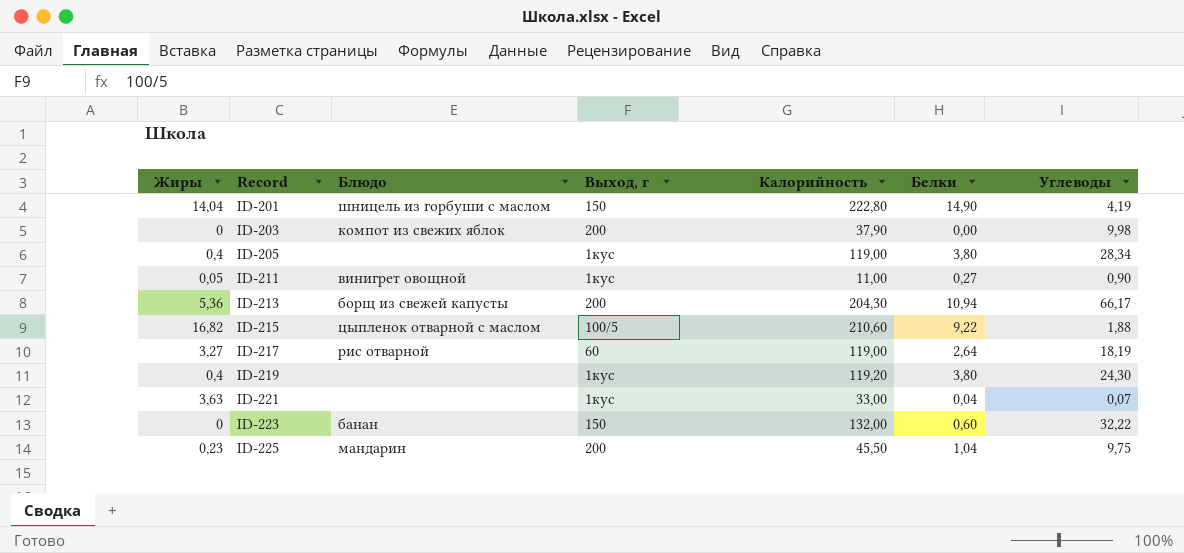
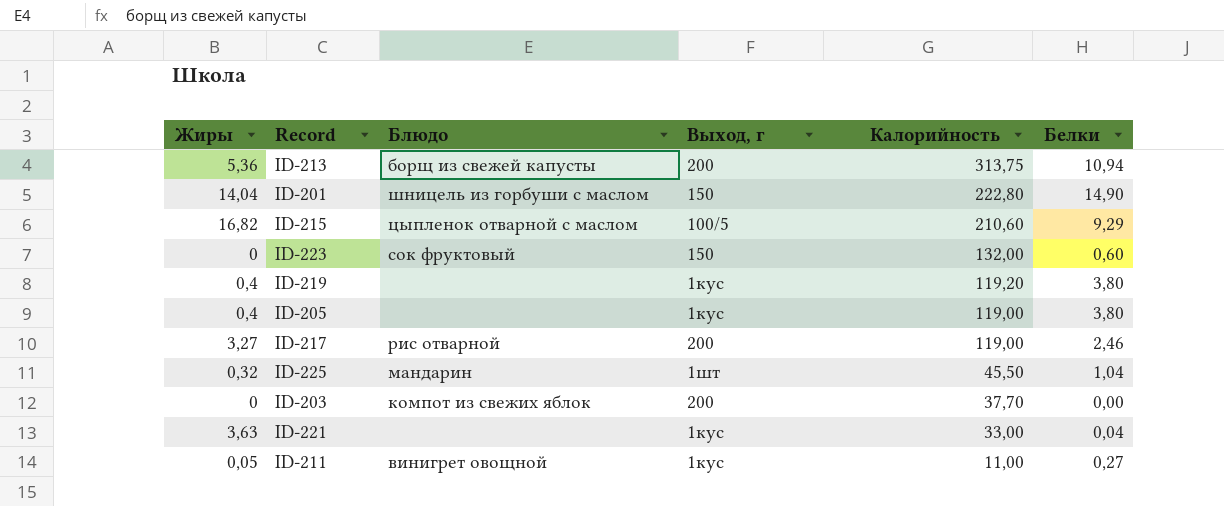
row order: Record ascending -> Калорийность descending
column Углеводы | position: 7 -> none
ID-213 | Калорийность: 204,30 -> 313,75
ID-215 | Белки: 9,22 -> 9,29
ID-223 | Блюдо: банан -> сок фруктовый
ID-217 | Выход, г: 60 -> 200
ID-217 | Белки: 2,64 -> 2,46
ID-225 | Жиры: 0,23 -> 0,32
ID-225 | Выход, г: 200 -> 1шт
ID-203 | Калорийность: 37,90 -> 37,70

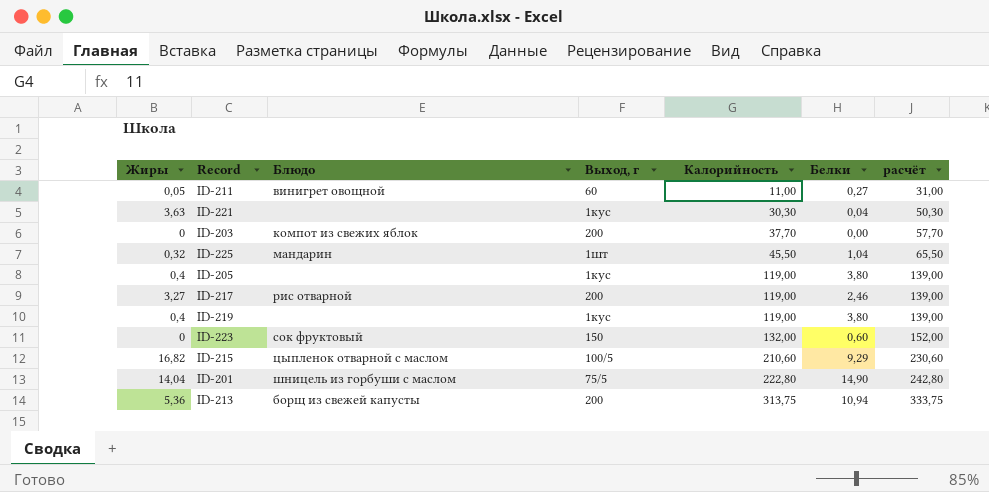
row order: Калорийность descending -> Калорийность ascending
column расчёт | formula: none -> [Калорийность] + 20
ID-211 | Выход, г: 1кус -> 60
ID-221 | Калорийность: 33,00 -> 30,30
ID-219 | Калорийность: 119,20 -> 119,00
ID-201 | Выход, г: 150 -> 75/5

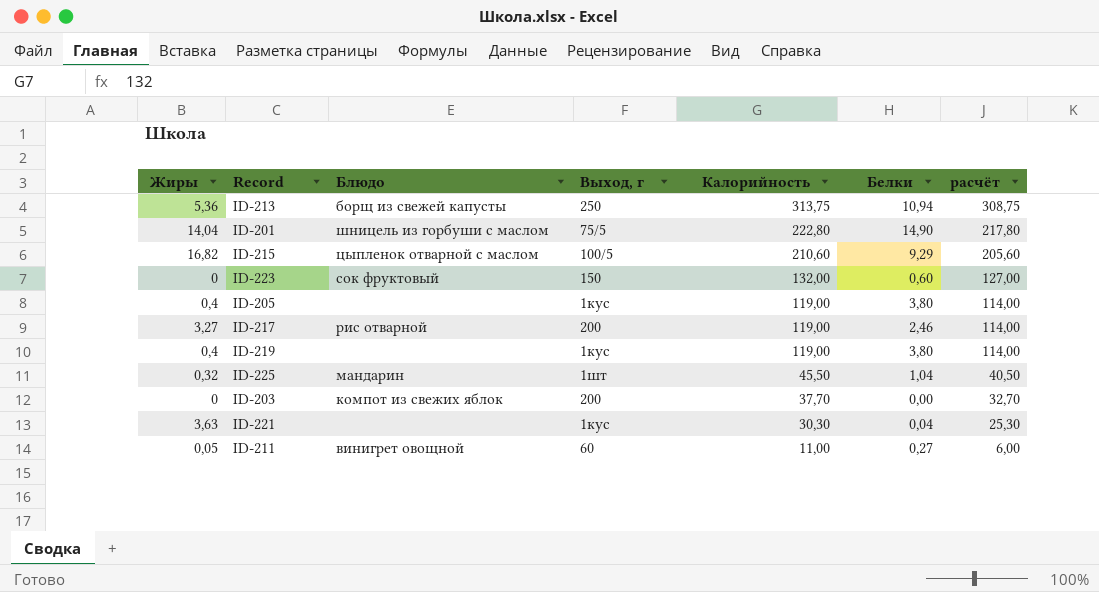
row order: Калорийность ascending -> Калорийность descending
column расчёт | formula: [Калорийность] + 20 -> [Калорийность] - 5
ID-213 | Выход, г: 200 -> 250

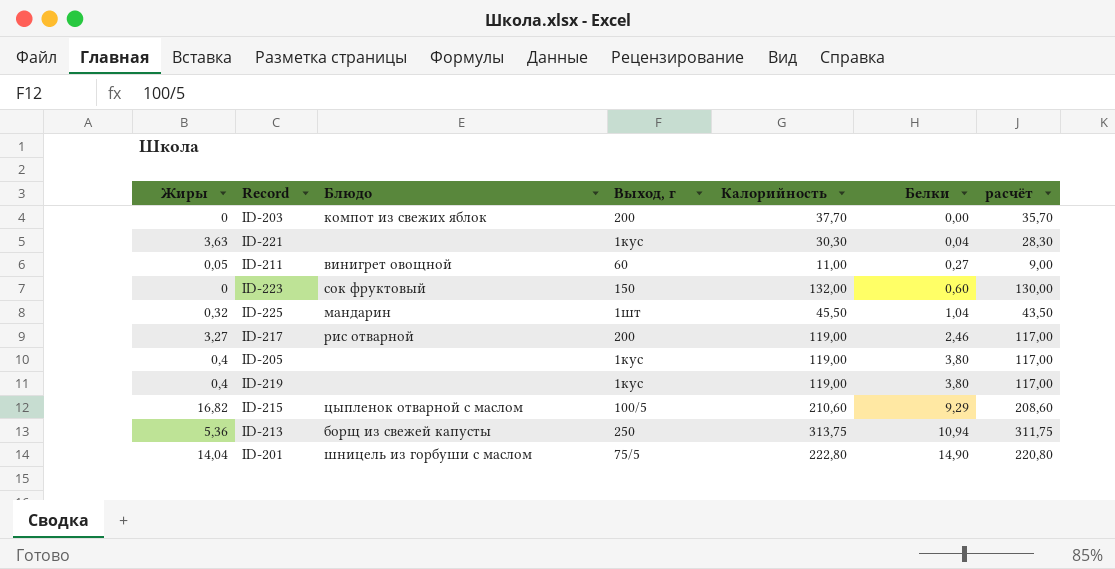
row order: Калорийность descending -> Белки ascending
column расчёт | formula: [Калорийность] - 5 -> [Калорийность] - 2

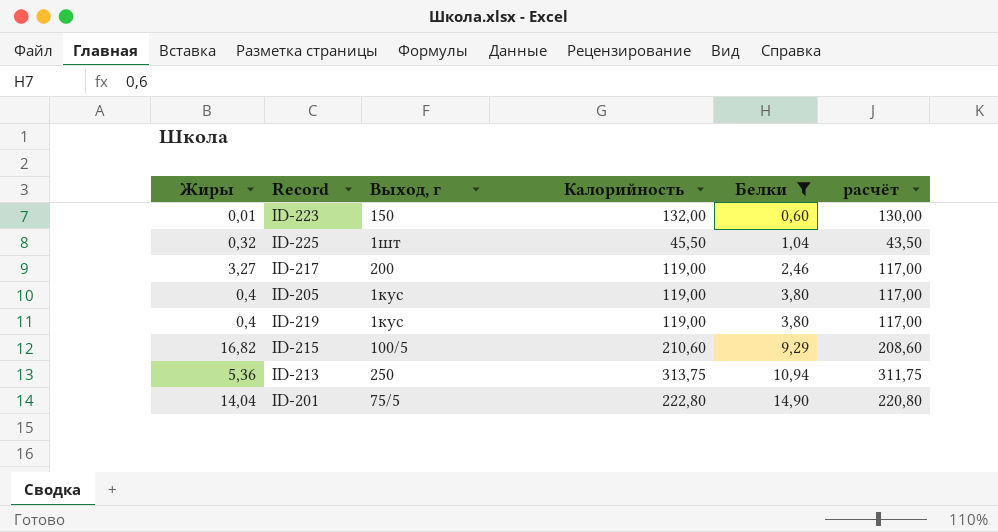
filter: none -> Белки >= 0,60
column Блюдо | position: 3 -> none
ID-223 | Жиры: 0 -> 0,01

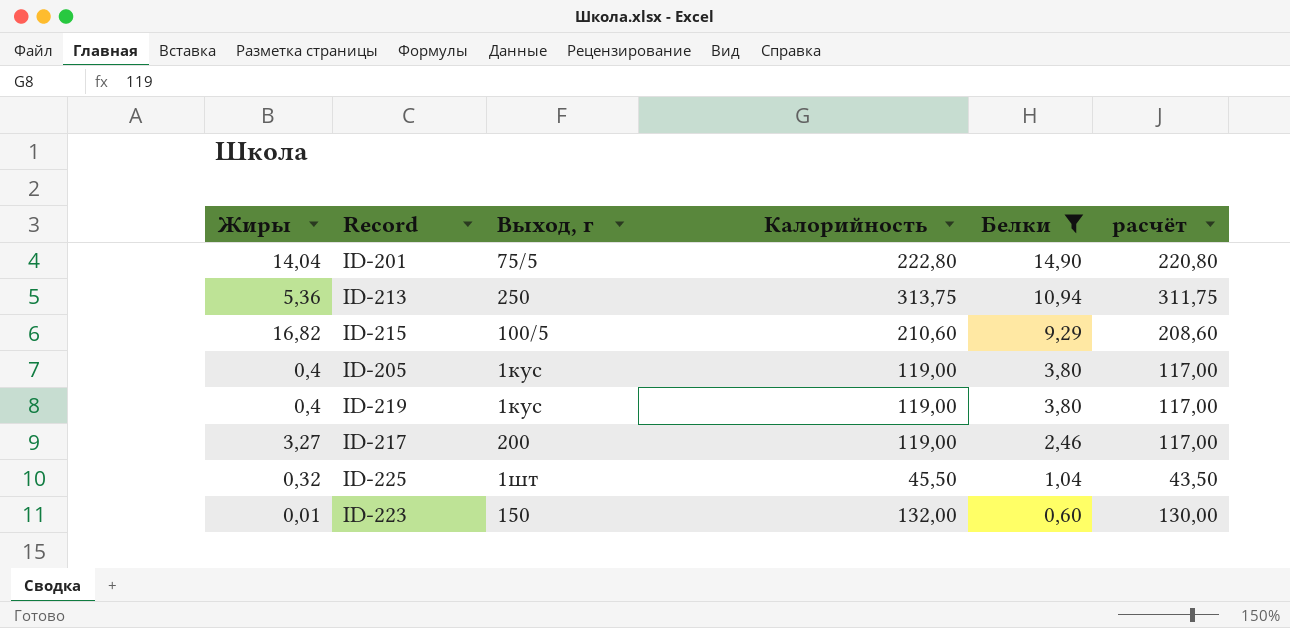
row order: Белки ascending -> Белки descending

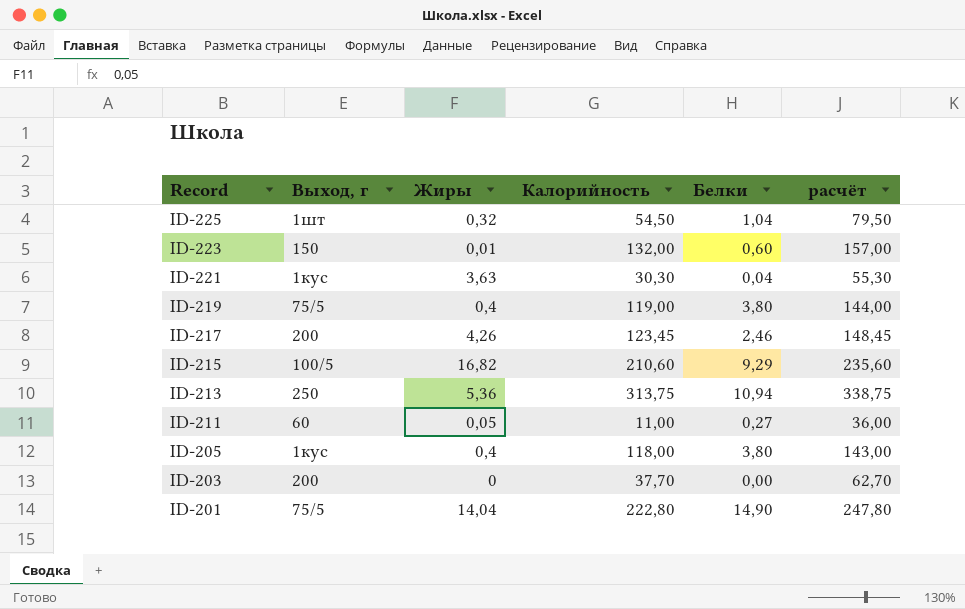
filter: Белки >= 0,60 -> none
row order: Белки descending -> Record descending
column Жиры | position: 1 -> 3
column расчёт | formula: [Калорийность] - 2 -> [Калорийность] + 25
ID-225 | Калорийность: 45,50 -> 54,50
ID-219 | Выход, г: 1кус -> 75/5
ID-217 | Жиры: 3,27 -> 4,26
ID-217 | Калорийность: 119,00 -> 123,45
ID-205 | Калорийность: 119,00 -> 118,00

